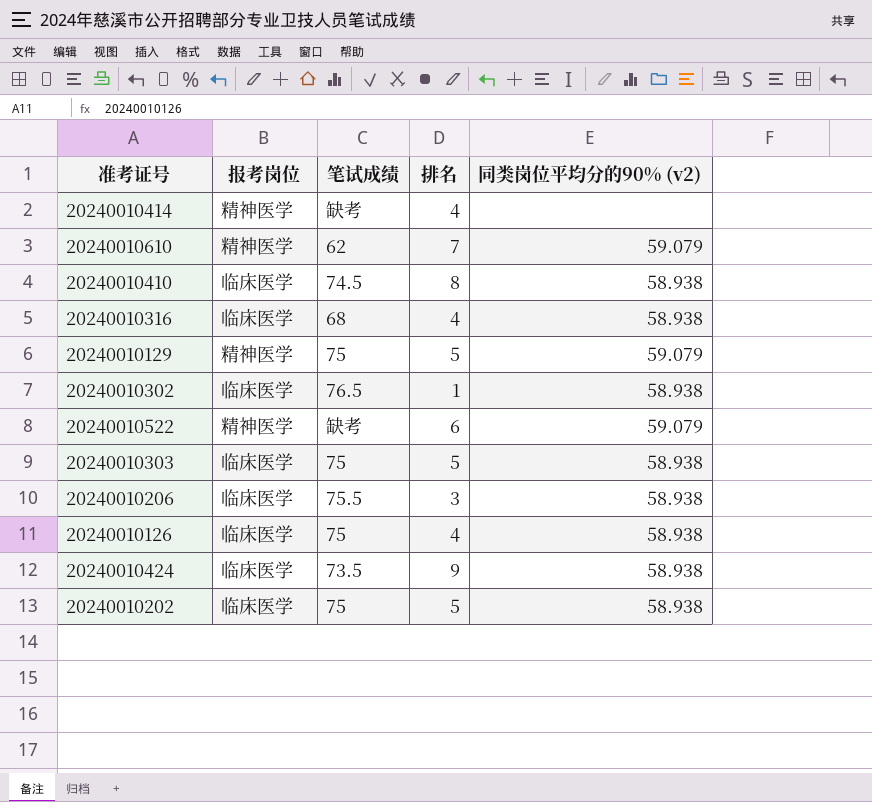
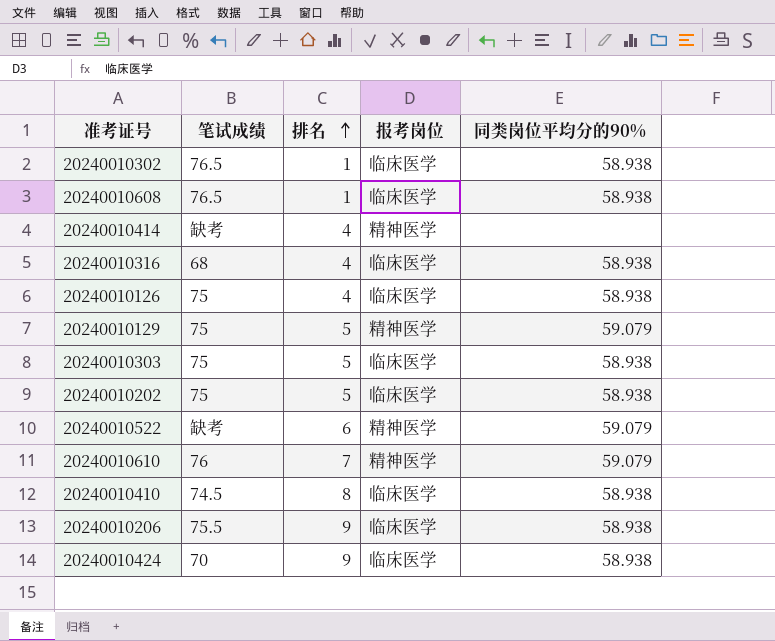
row order: none -> 排名 ascending
column 报考岗位 | position: 2 -> 4
column name: 同类岗位平均分的90% (v2) -> 同类岗位平均分的90%
row 20240010608: none -> 76.5 | 1 | 临床医学 | 58.938
20240010610 | 笔试成绩: 62 -> 76
20240010206 | 排名: 3 -> 9
20240010424 | 笔试成绩: 73.5 -> 70

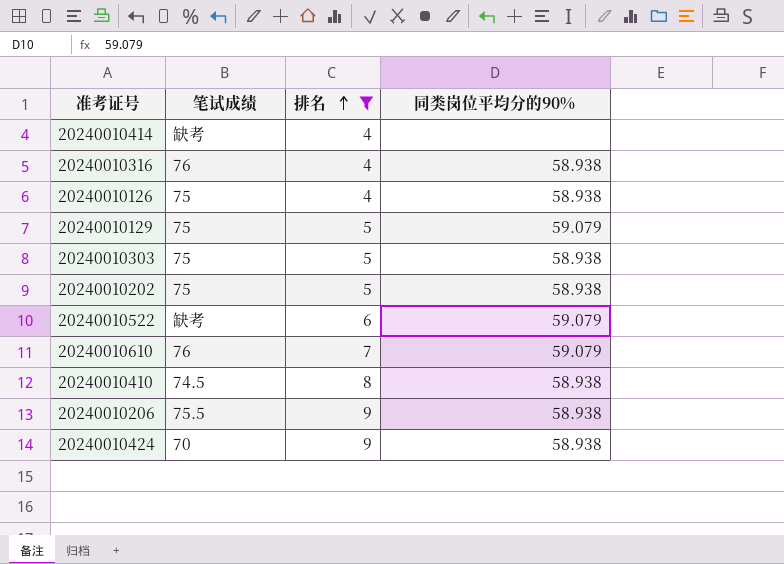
filter: none -> 排名 != 1
column 报考岗位 | position: 4 -> none
20240010316 | 笔试成绩: 68 -> 76

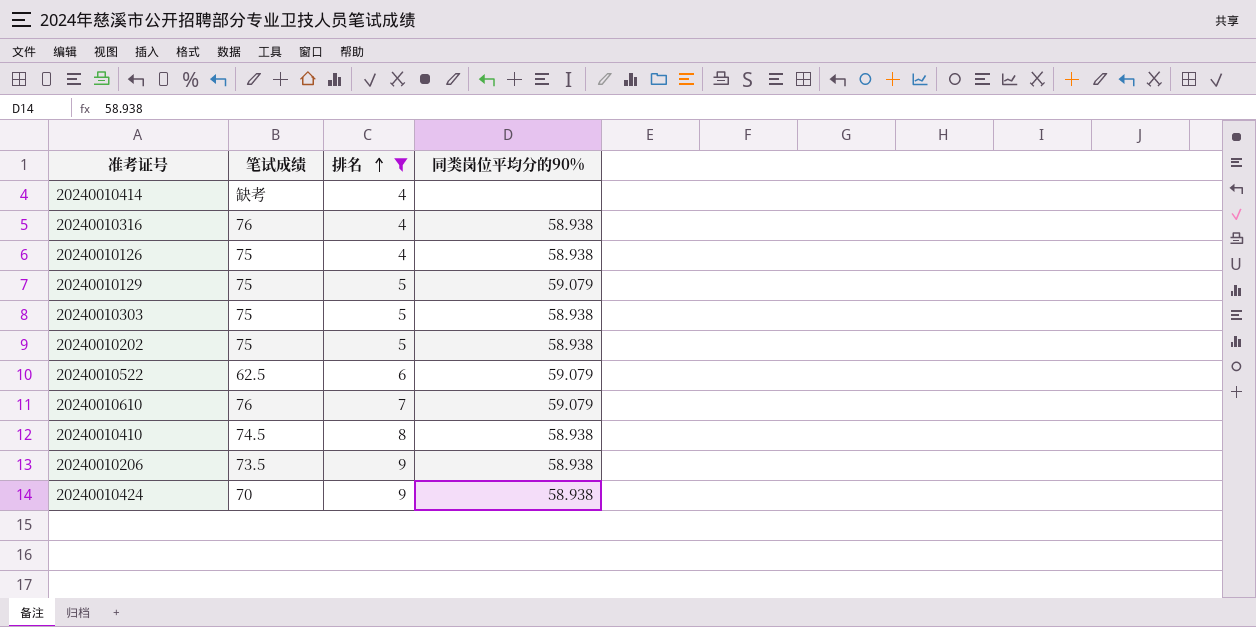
20240010522 | 笔试成绩: 缺考 -> 62.5
20240010206 | 笔试成绩: 75.5 -> 73.5

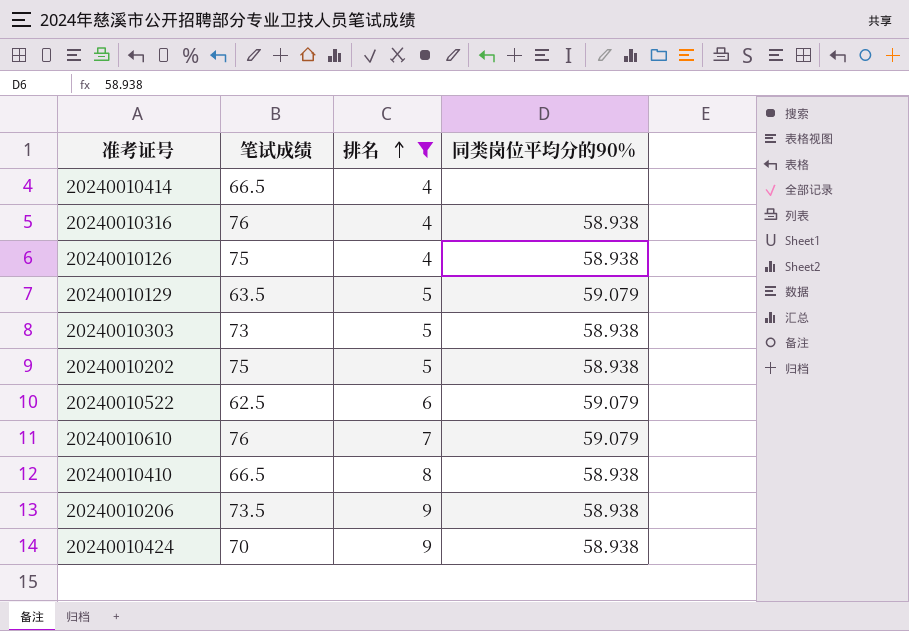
20240010414 | 笔试成绩: 缺考 -> 66.5
20240010129 | 笔试成绩: 75 -> 63.5
20240010303 | 笔试成绩: 75 -> 73
20240010410 | 笔试成绩: 74.5 -> 66.5

